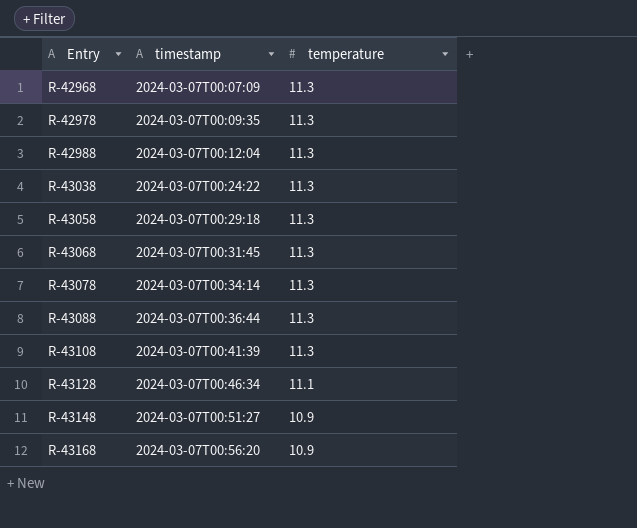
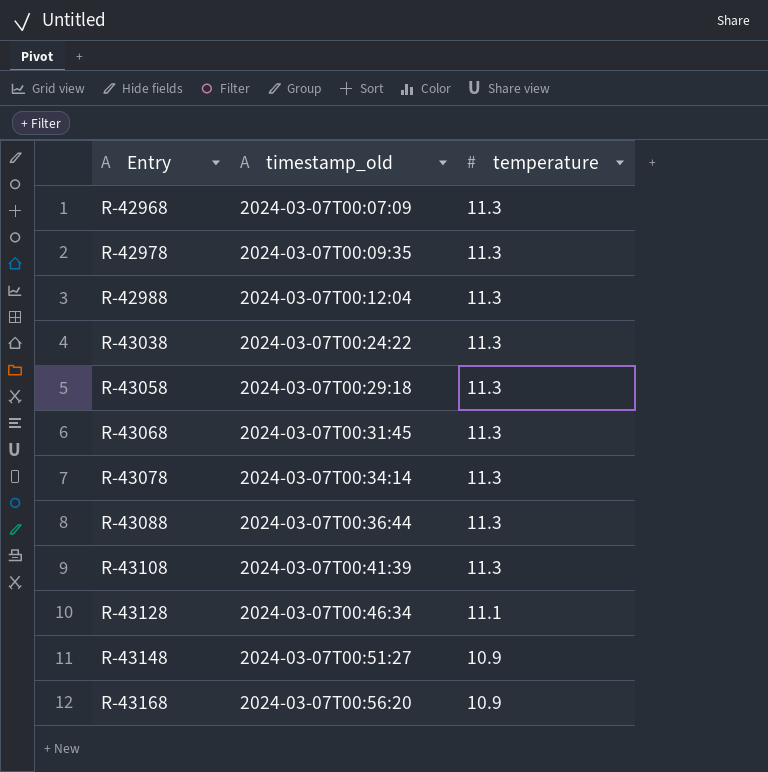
column name: timestamp -> timestamp_old

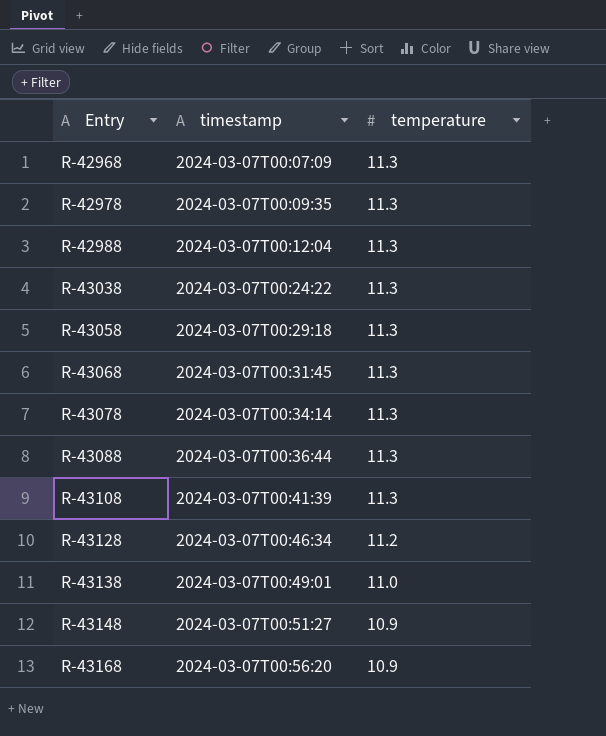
column name: timestamp_old -> timestamp
R-43128 | temperature: 11.1 -> 11.2
row R-43138: none -> 2024-03-07T00:49:01 | 11.0

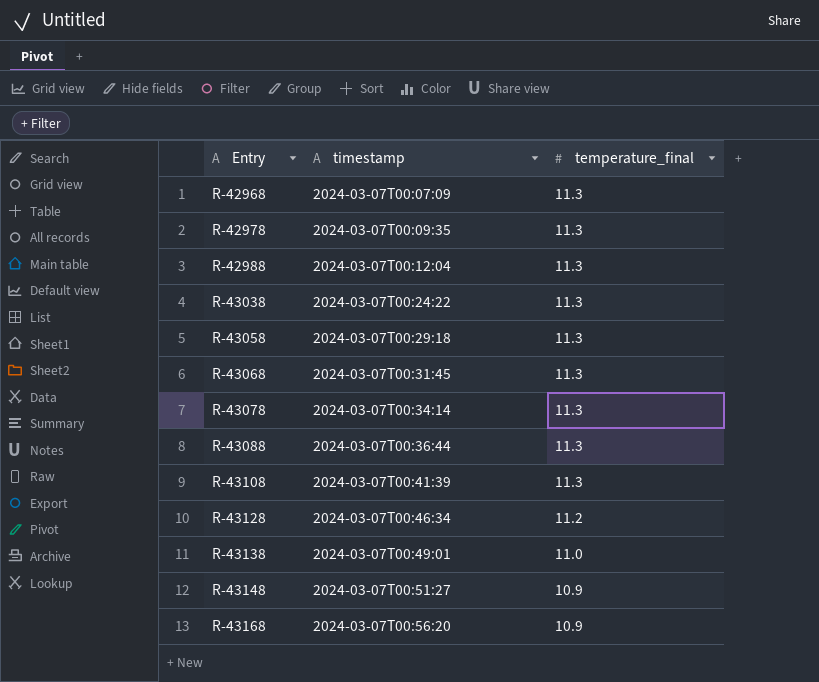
column name: temperature -> temperature_final

